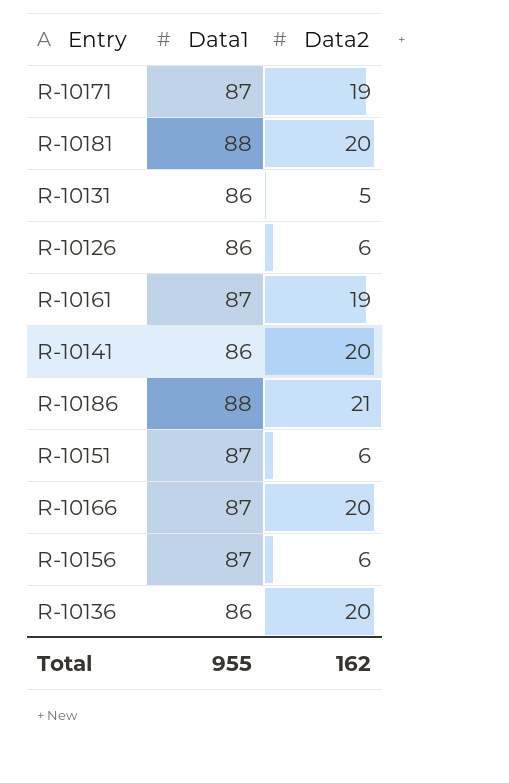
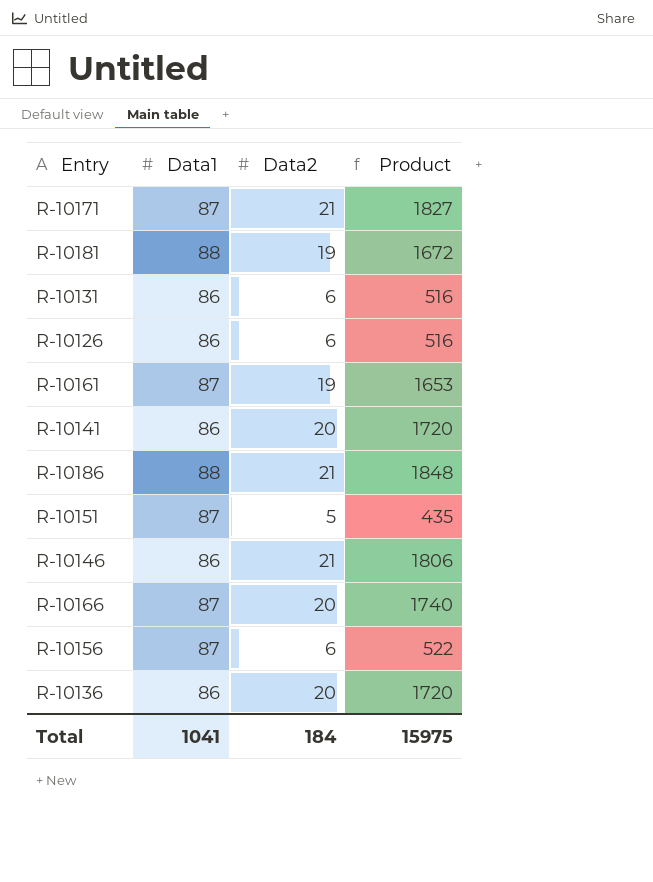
column Product | formula: none -> [Data1] * [Data2]
R-10171 | Data2: 19 -> 21
R-10181 | Data2: 20 -> 19
R-10131 | Data2: 5 -> 6
R-10151 | Data2: 6 -> 5
row R-10146: none -> 86 | 21 | 1806
Total | Data1: 955 -> 1041
Total | Data2: 162 -> 184

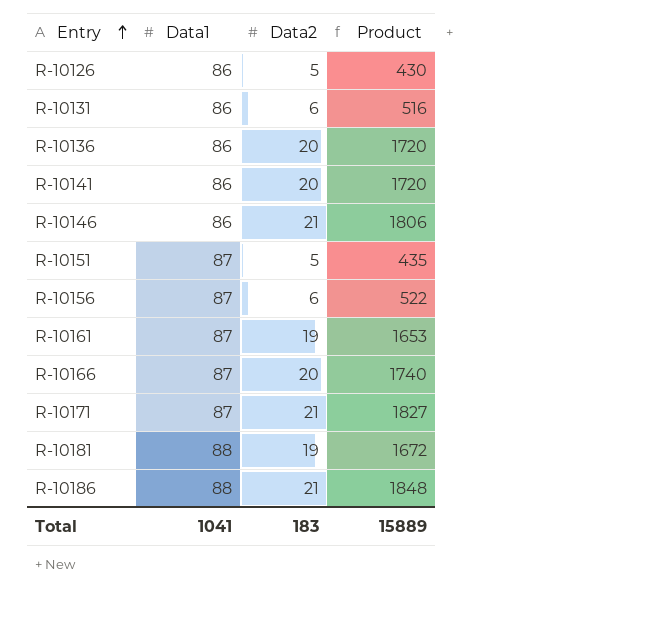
row order: none -> Entry ascending
R-10126 | Data2: 6 -> 5
R-10126 | Product: 516 -> 430
Total | Data2: 184 -> 183
Total | Product: 15975 -> 15889

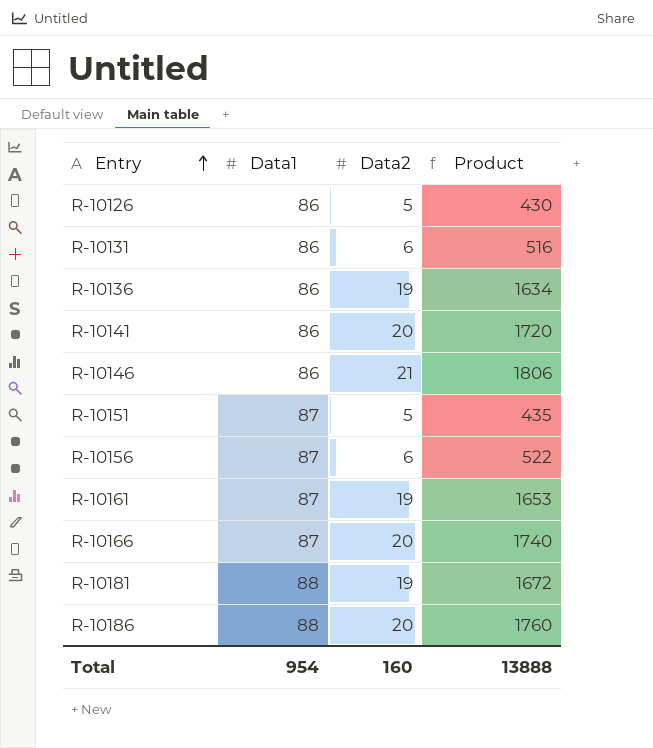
row R-10171: 87 | 21 | 1827 -> none
R-10136 | Data2: 20 -> 19
R-10136 | Product: 1720 -> 1634
R-10186 | Data2: 21 -> 20
R-10186 | Product: 1848 -> 1760
Total | Data1: 1041 -> 954
Total | Data2: 183 -> 160
Total | Product: 15889 -> 13888

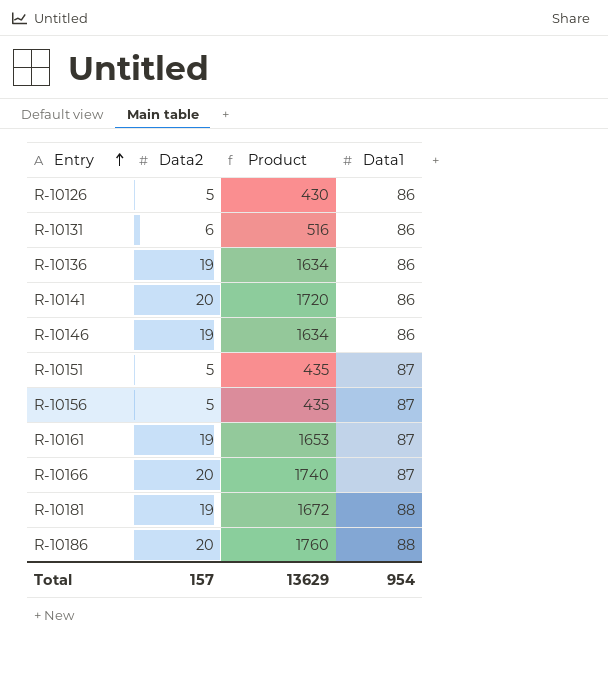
column Data1 | position: 2 -> 4
R-10146 | Data2: 21 -> 19
R-10146 | Product: 1806 -> 1634
R-10156 | Data2: 6 -> 5
R-10156 | Product: 522 -> 435
Total | Data2: 160 -> 157
Total | Product: 13888 -> 13629

